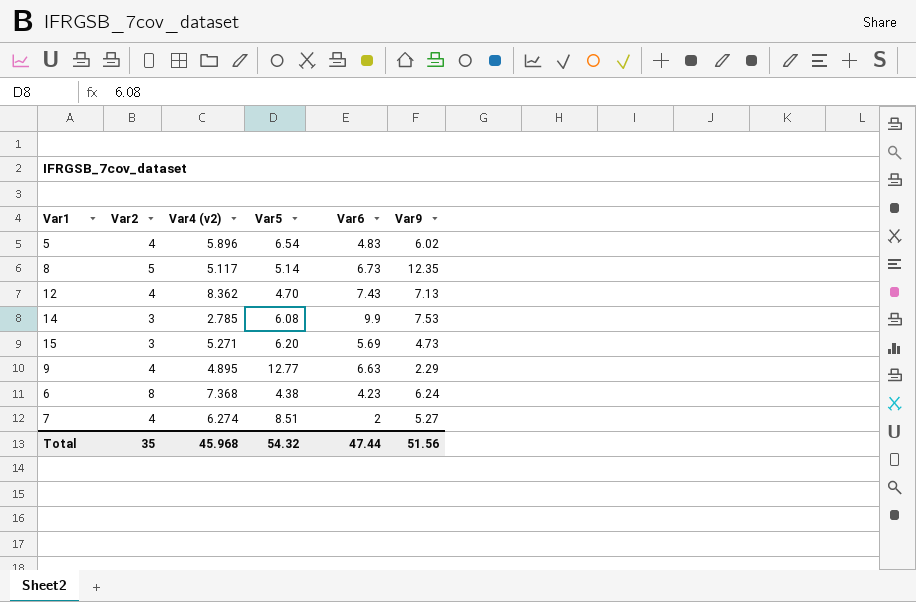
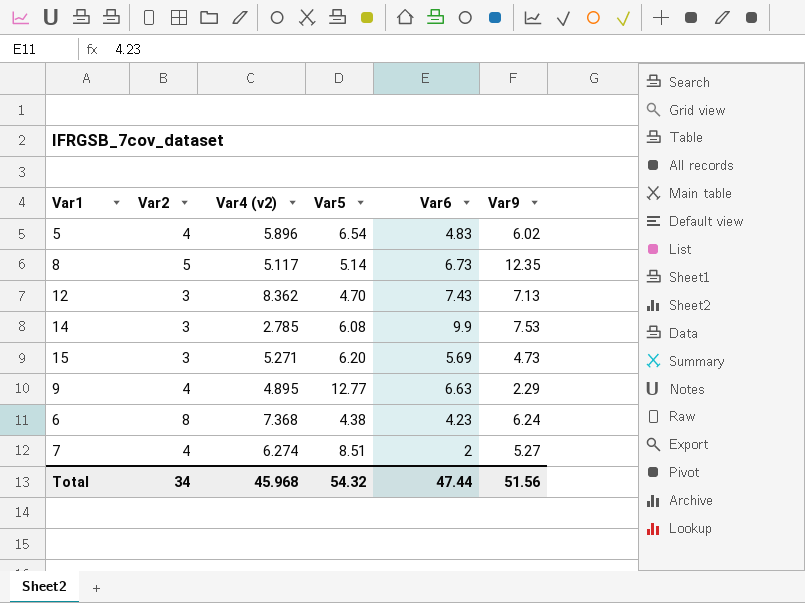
12 | Var2: 4 -> 3
Total | Var2: 35 -> 34

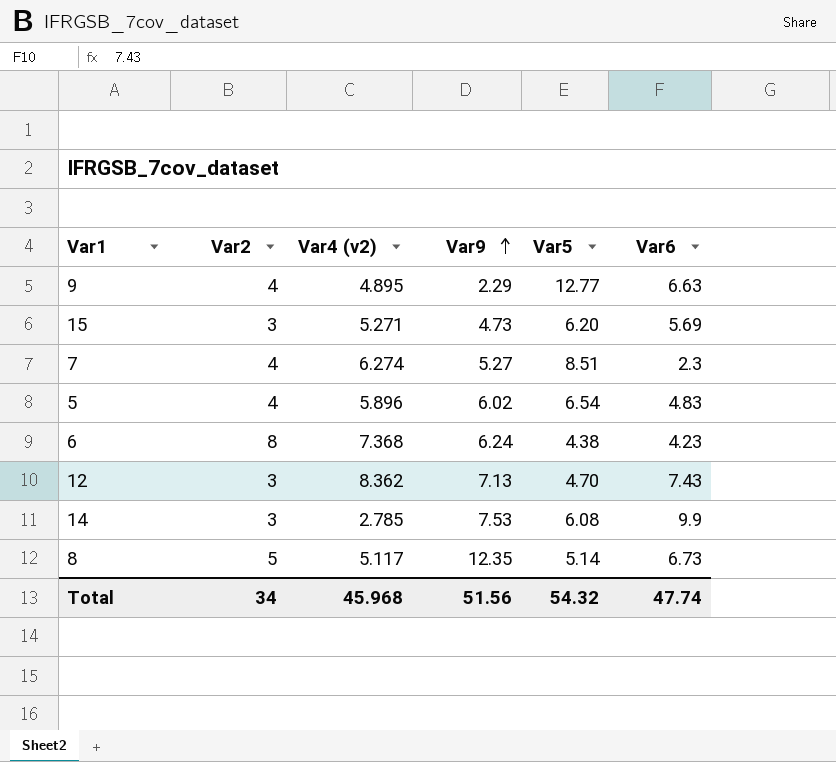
row order: none -> Var9 ascending
column Var9 | position: 6 -> 4
7 | Var6: 2 -> 2.3
Total | Var6: 47.44 -> 47.74

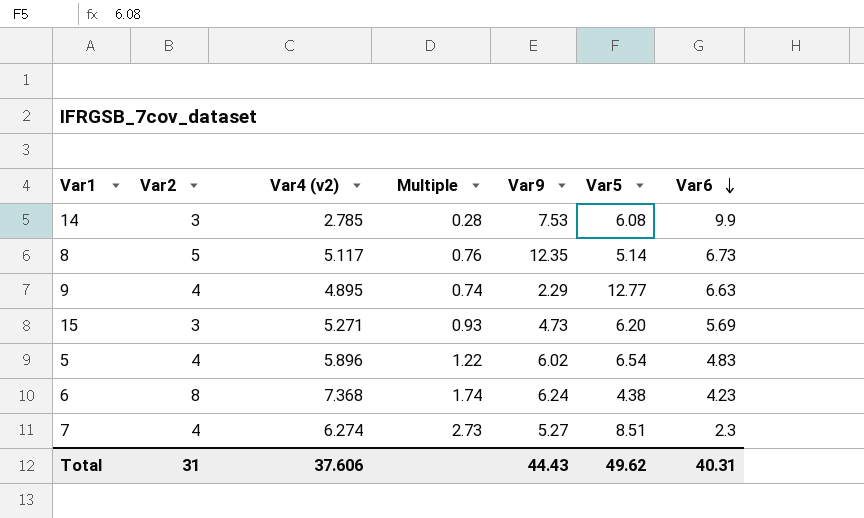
row order: Var9 ascending -> Var6 descending
column Multiple | formula: none -> [Var4 (v2)] / [Var6]
row 12: 3 | 8.362 | 7.13 | 4.70 | 7.43 -> none
Total | Var2: 34 -> 31
Total | Var4 (v2): 45.968 -> 37.606
Total | Var9: 51.56 -> 44.43
Total | Var5: 54.32 -> 49.62
Total | Var6: 47.74 -> 40.31

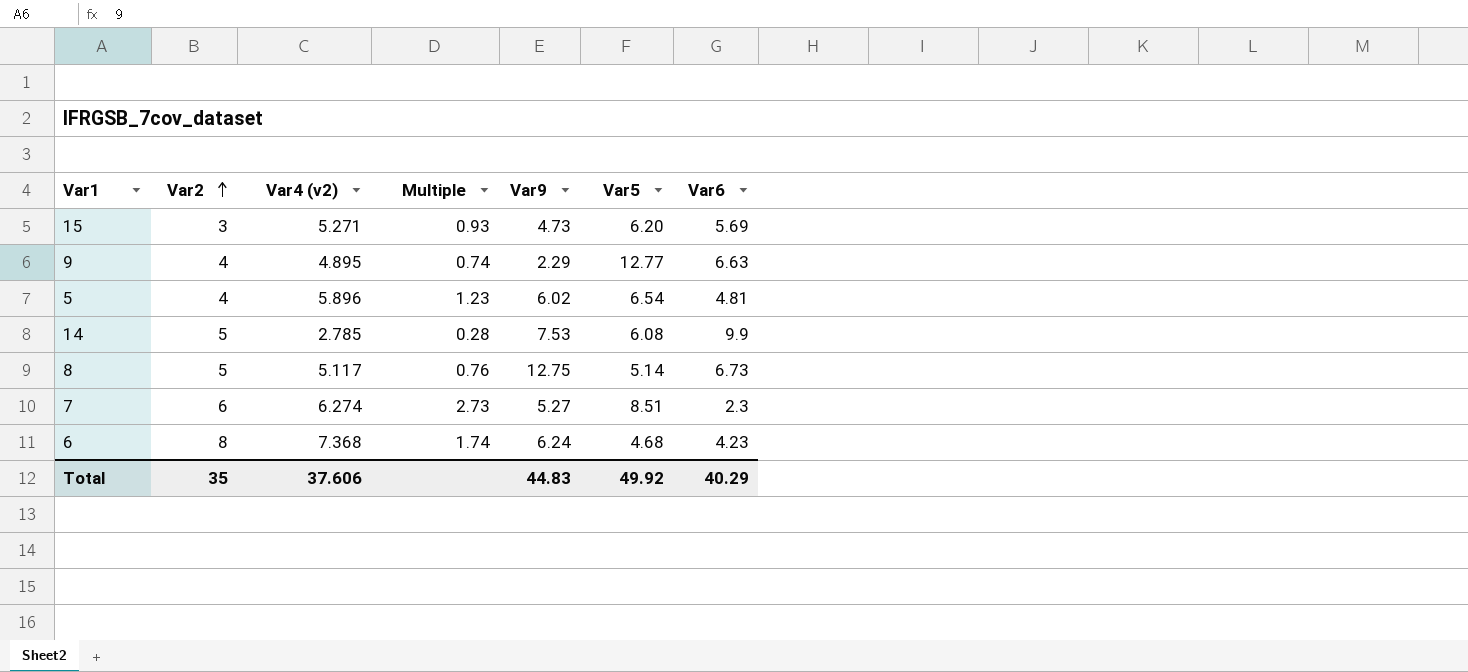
row order: Var6 descending -> Var2 ascending
5 | Multiple: 1.22 -> 1.23
5 | Var6: 4.83 -> 4.81
14 | Var2: 3 -> 5
8 | Var9: 12.35 -> 12.75
7 | Var2: 4 -> 6
6 | Var5: 4.38 -> 4.68
Total | Var2: 31 -> 35
Total | Var9: 44.43 -> 44.83
Total | Var5: 49.62 -> 49.92
Total | Var6: 40.31 -> 40.29

